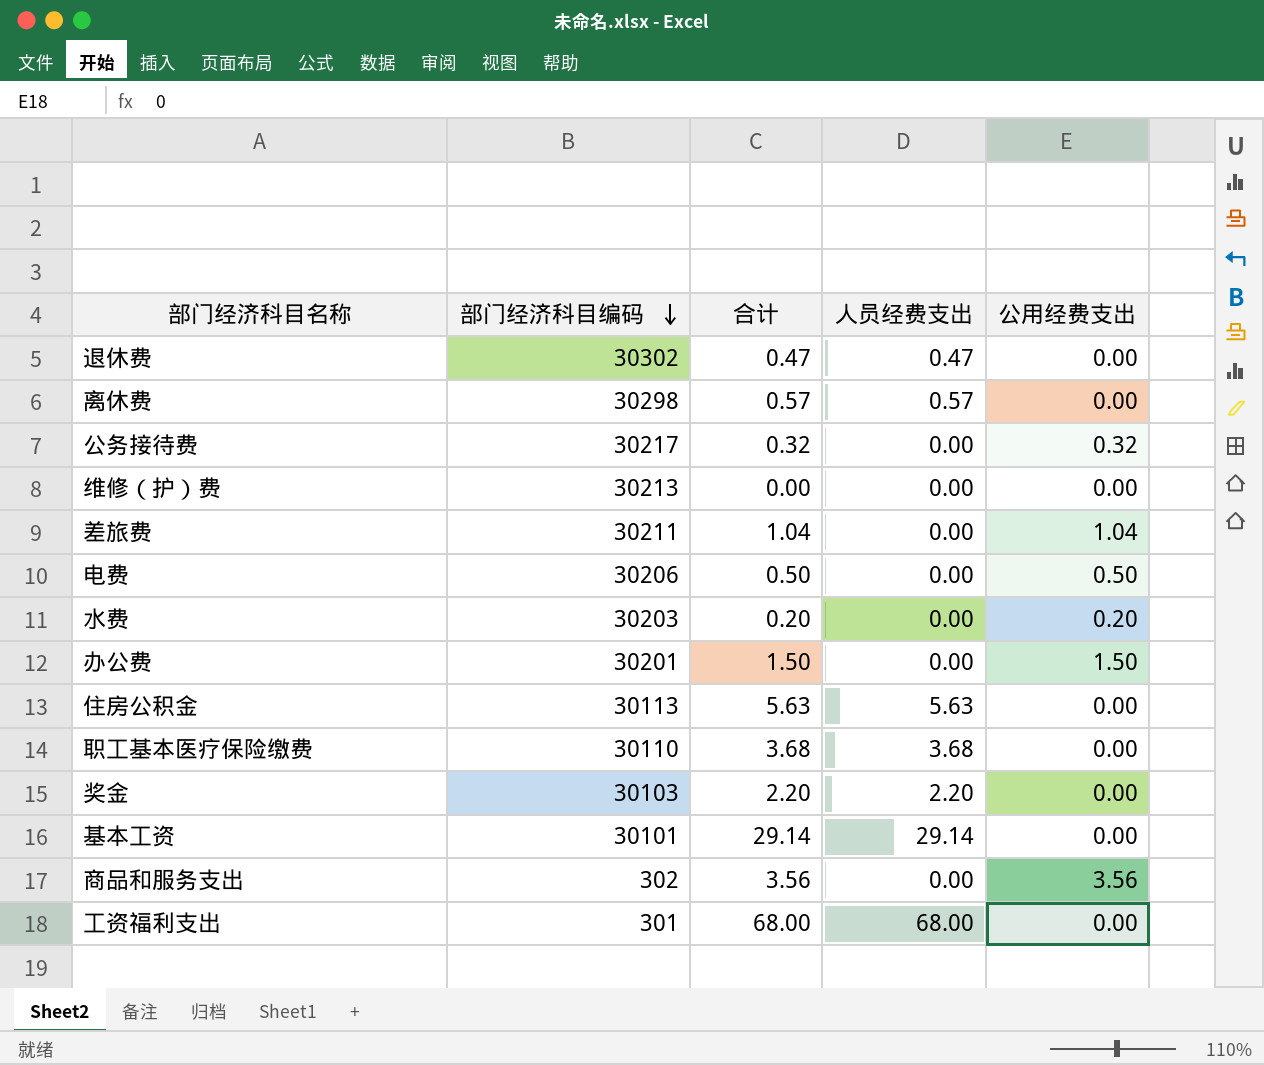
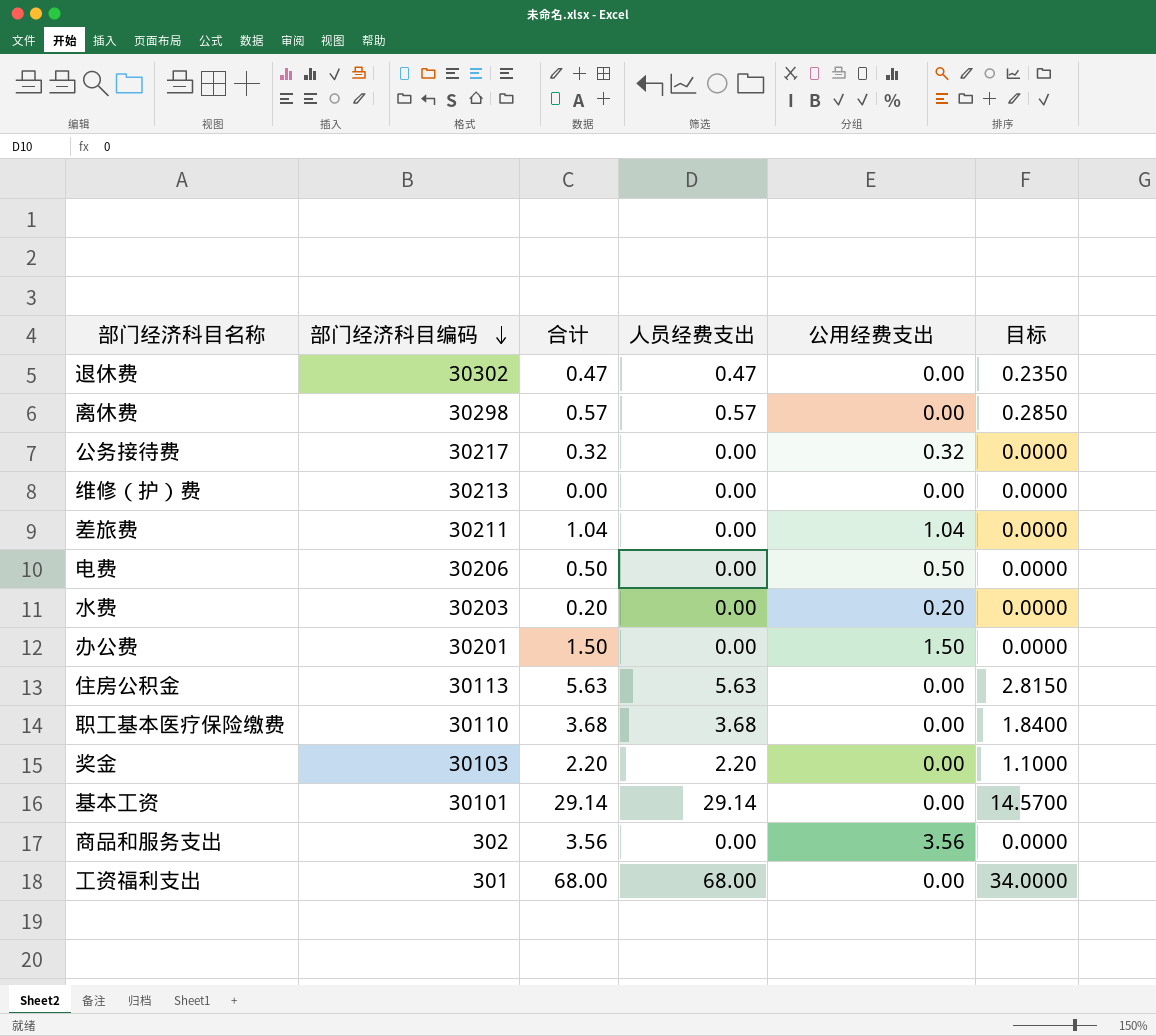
column 目标 | formula: none -> [人员经费支出] * 0.5

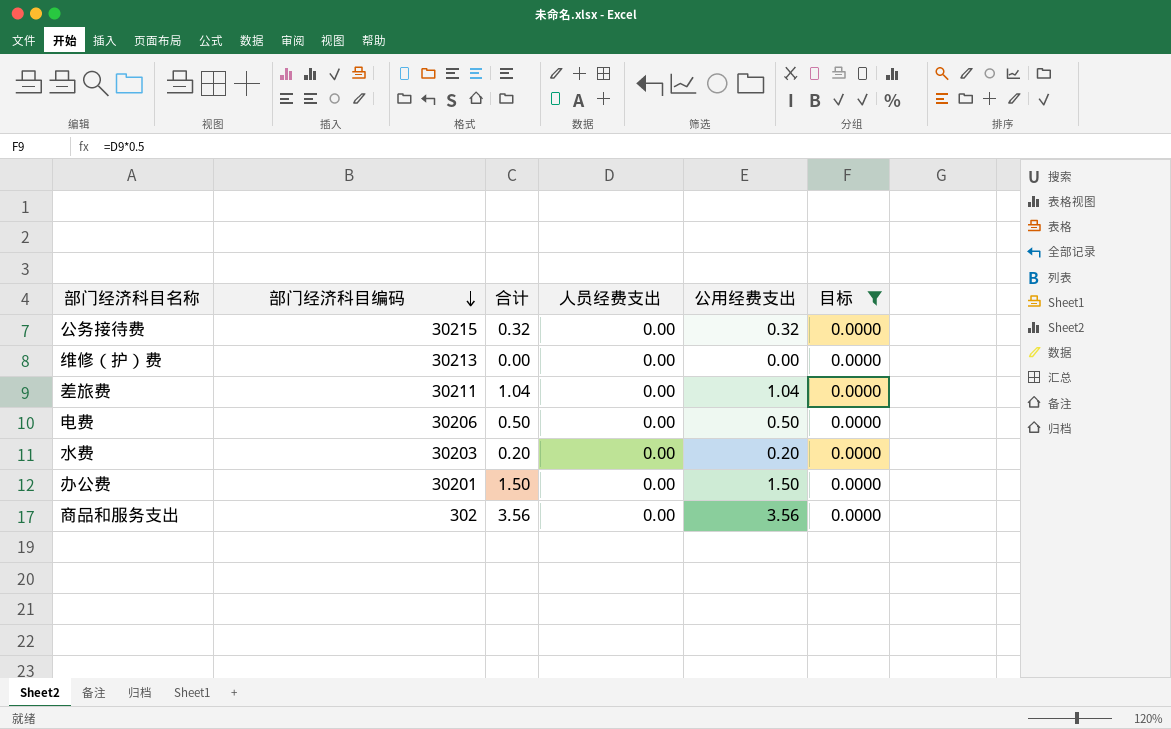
filter: none -> 目标 = 0.0000
公务接待费 | 部门经济科目编码: 30217 -> 30215

